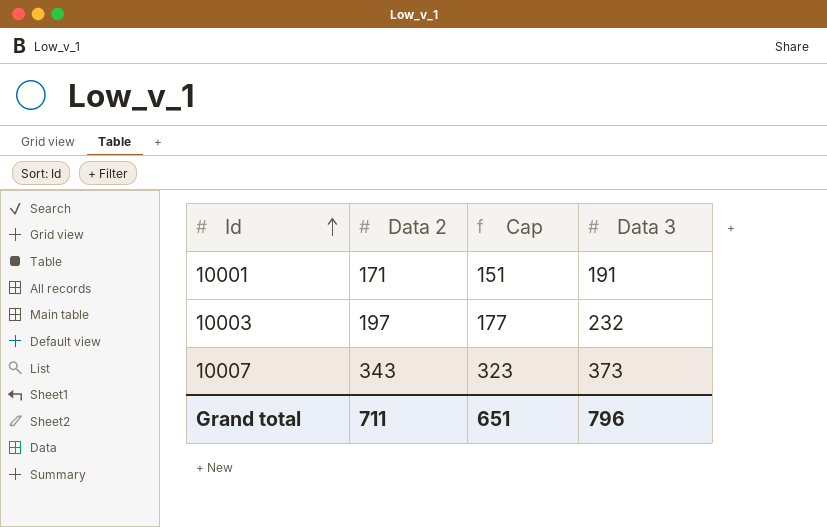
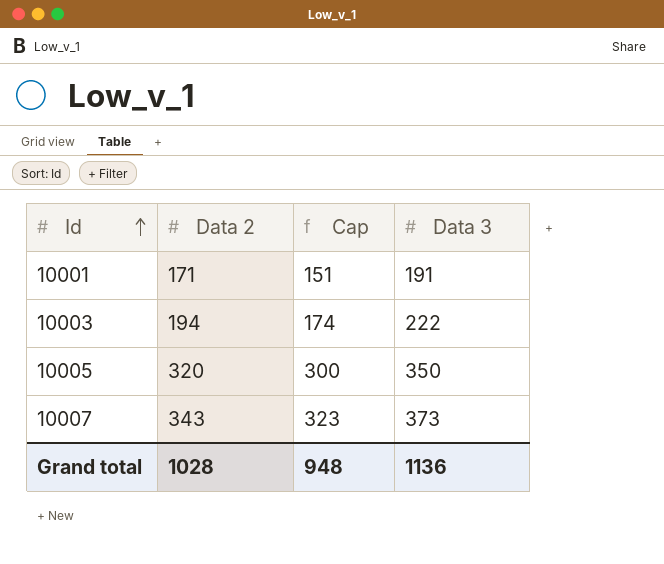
10003 | Data 2: 197 -> 194
10003 | Cap: 177 -> 174
10003 | Data 3: 232 -> 222
row 10005: none -> 320 | 300 | 350
Grand total | Data 2: 711 -> 1028
Grand total | Cap: 651 -> 948
Grand total | Data 3: 796 -> 1136

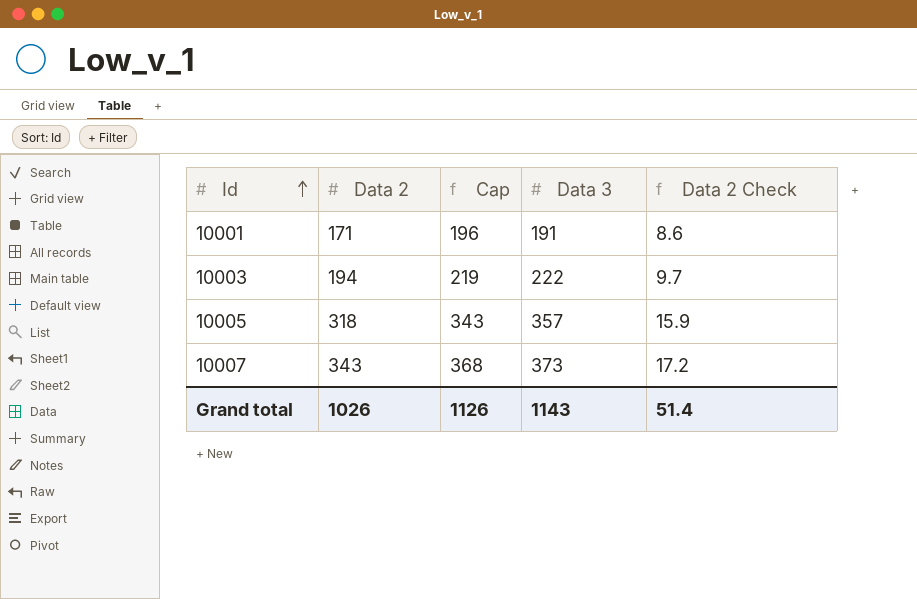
column Cap | formula: [Data 2] - 20 -> [Data 2] + 25
column Data 2 Check | formula: none -> [Data 2] * 0.05
10005 | Data 2: 320 -> 318
10005 | Data 3: 350 -> 357
Grand total | Data 2: 1028 -> 1026
Grand total | Cap: 948 -> 1126
Grand total | Data 3: 1136 -> 1143

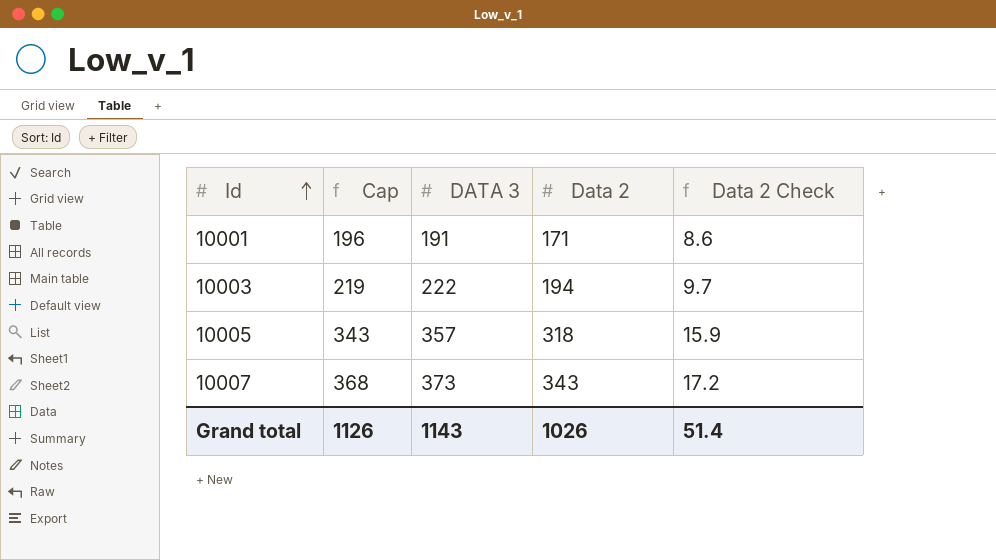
column name: Data 3 -> DATA 3
column Data 2 | position: 2 -> 4

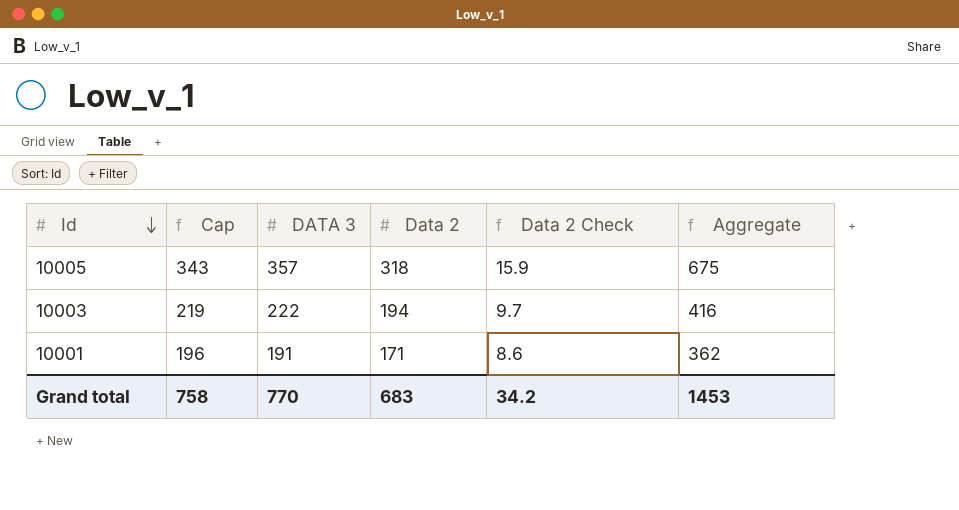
row order: Id ascending -> Id descending
column Aggregate | formula: none -> [DATA 3] + [Data 2]
row 10007: 368 | 373 | 343 | 17.2 -> none
Grand total | Cap: 1126 -> 758
Grand total | DATA 3: 1143 -> 770
Grand total | Data 2: 1026 -> 683
Grand total | Data 2 Check: 51.4 -> 34.2

